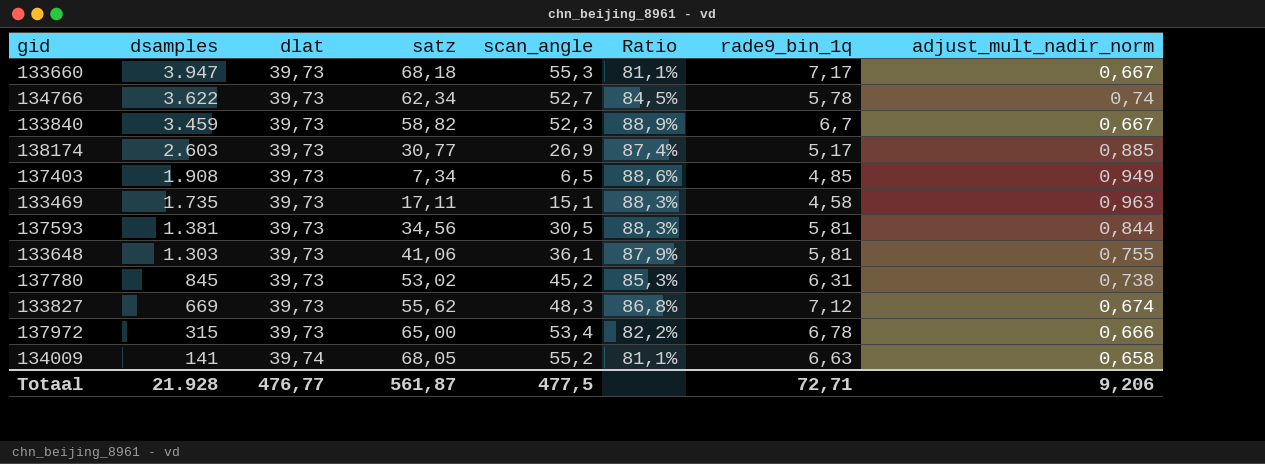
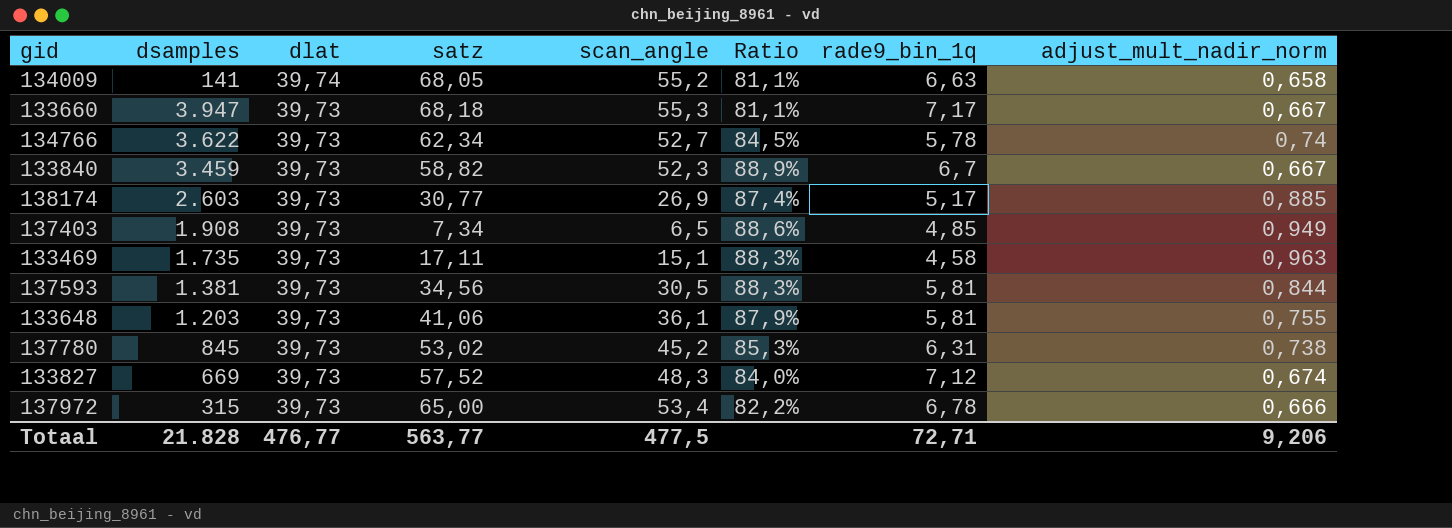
row order: dsamples descending -> dlat descending
133648 | dsamples: 1.303 -> 1.203
133827 | satz: 55,62 -> 57,52
133827 | Ratio: 86,8% -> 84,0%
Totaal | dsamples: 21.928 -> 21.828
Totaal | satz: 561,87 -> 563,77

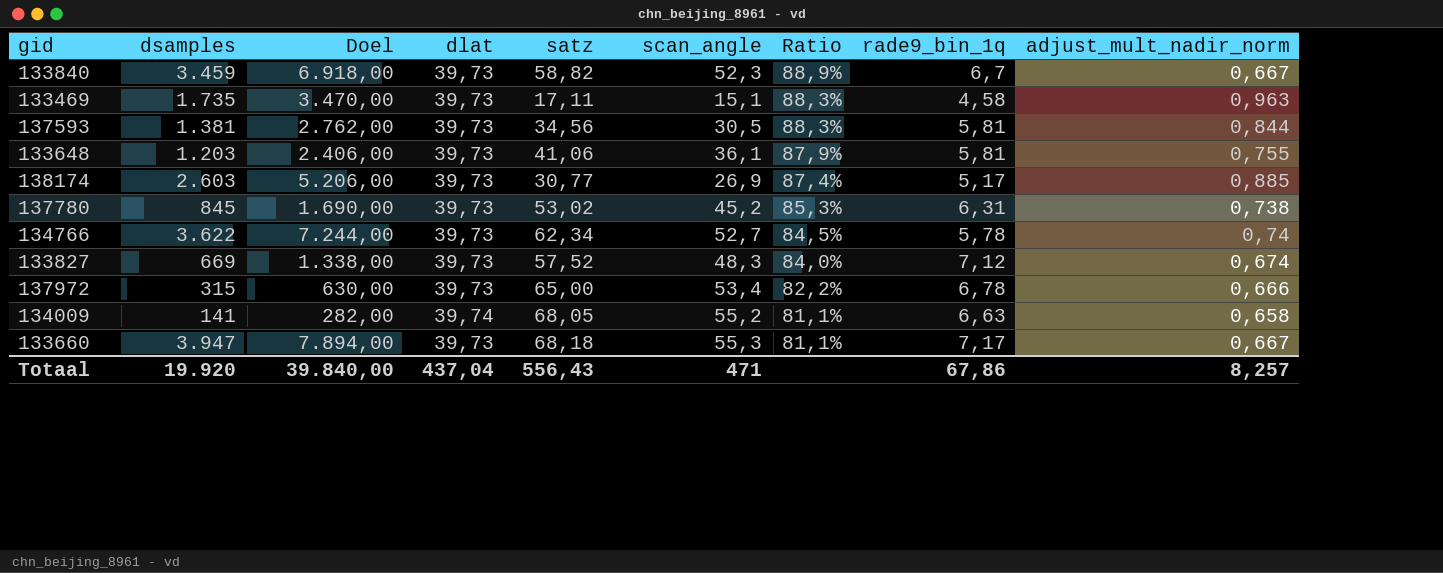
row order: dlat descending -> Ratio descending
column Doel | formula: none -> [dsamples] * 2
row 137403: 1.908 | 39,73 | 7,34 | 6,5 | 88,6% | 4,85 | 0,949 -> none
Totaal | dsamples: 21.828 -> 19.920
Totaal | dlat: 476,77 -> 437,04
Totaal | satz: 563,77 -> 556,43
Totaal | scan_angle: 477,5 -> 471
Totaal | rade9_bin_1q: 72,71 -> 67,86
Totaal | adjust_mult_nadir_norm: 9,206 -> 8,257

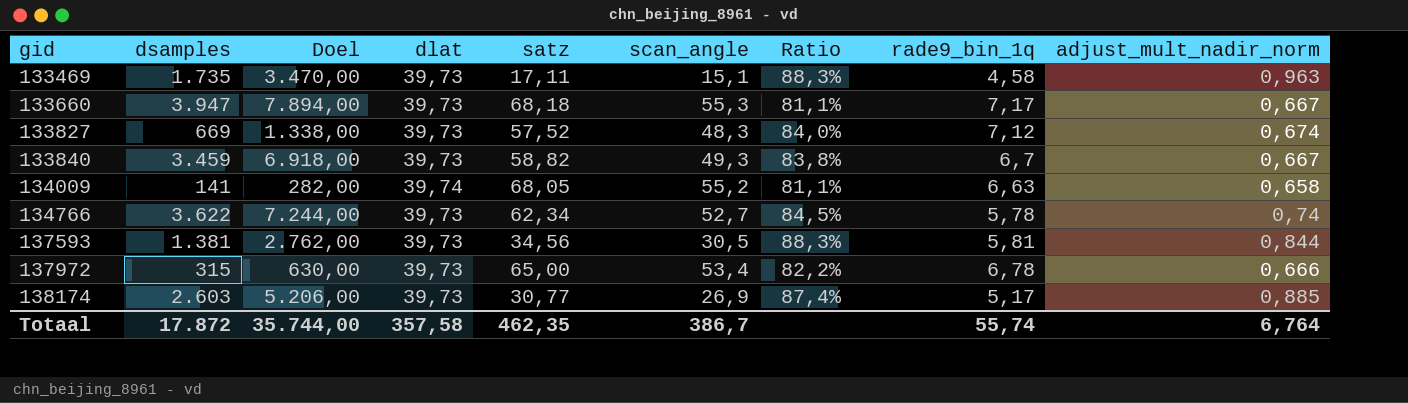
row order: Ratio descending -> gid ascending
row 133648: 1.203 | 2.406,00 | 39,73 | 41,06 | 36,1 | 87,9% | 5,81 | 0,755 -> none
row 137780: 845 | 1.690,00 | 39,73 | 53,02 | 45,2 | 85,3% | 6,31 | 0,738 -> none
133840 | scan_angle: 52,3 -> 49,3
133840 | Ratio: 88,9% -> 83,8%
Totaal | dsamples: 19.920 -> 17.872
Totaal | Doel: 39.840,00 -> 35.744,00
Totaal | dlat: 437,04 -> 357,58
Totaal | satz: 556,43 -> 462,35
Totaal | scan_angle: 471 -> 386,7
Totaal | rade9_bin_1q: 67,86 -> 55,74
Totaal | adjust_mult_nadir_norm: 8,257 -> 6,764

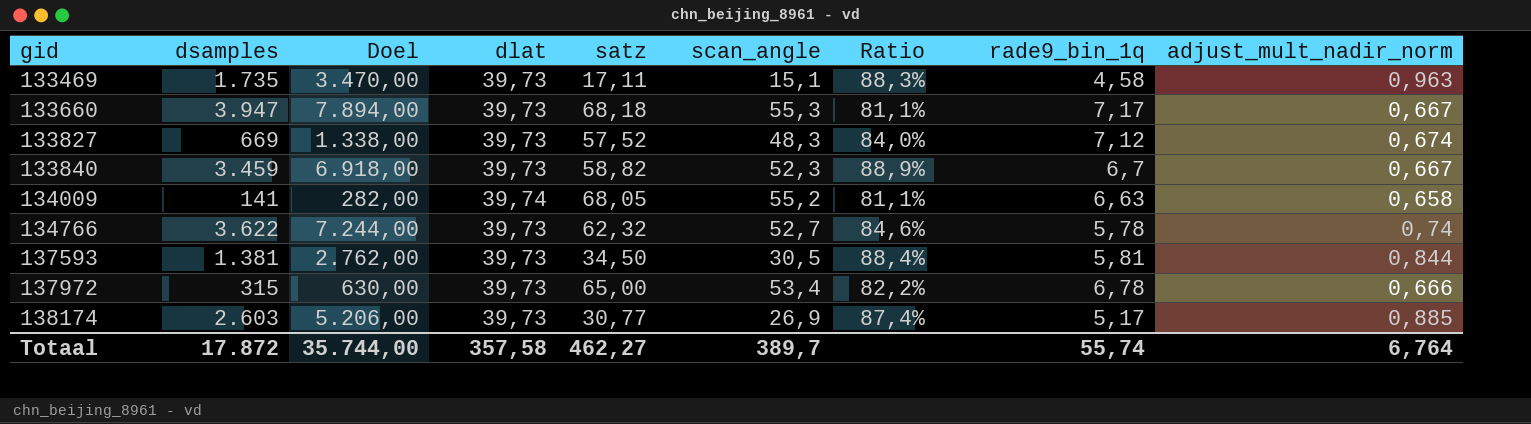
133840 | scan_angle: 49,3 -> 52,3
133840 | Ratio: 83,8% -> 88,9%
134766 | satz: 62,34 -> 62,32
134766 | Ratio: 84,5% -> 84,6%
137593 | satz: 34,56 -> 34,50
137593 | Ratio: 88,3% -> 88,4%
Totaal | satz: 462,35 -> 462,27
Totaal | scan_angle: 386,7 -> 389,7

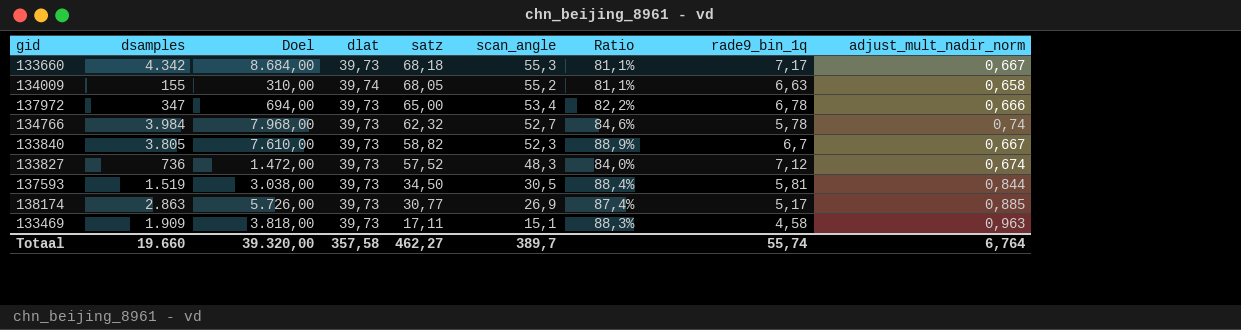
row order: gid ascending -> satz descending
133660 | dsamples: 3.947 -> 4.342
133660 | Doel: 7.894,00 -> 8.684,00
134009 | dsamples: 141 -> 155
134009 | Doel: 282,00 -> 310,00
137972 | dsamples: 315 -> 347
137972 | Doel: 630,00 -> 694,00
134766 | dsamples: 3.622 -> 3.984
134766 | Doel: 7.244,00 -> 7.968,00
133840 | dsamples: 3.459 -> 3.805
133840 | Doel: 6.918,00 -> 7.610,00
133827 | dsamples: 669 -> 736
133827 | Doel: 1.338,00 -> 1.472,00
137593 | dsamples: 1.381 -> 1.519
137593 | Doel: 2.762,00 -> 3.038,00
138174 | dsamples: 2.603 -> 2.863
138174 | Doel: 5.206,00 -> 5.726,00
133469 | dsamples: 1.735 -> 1.909
133469 | Doel: 3.470,00 -> 3.818,00
Totaal | dsamples: 17.872 -> 19.660
Totaal | Doel: 35.744,00 -> 39.320,00

